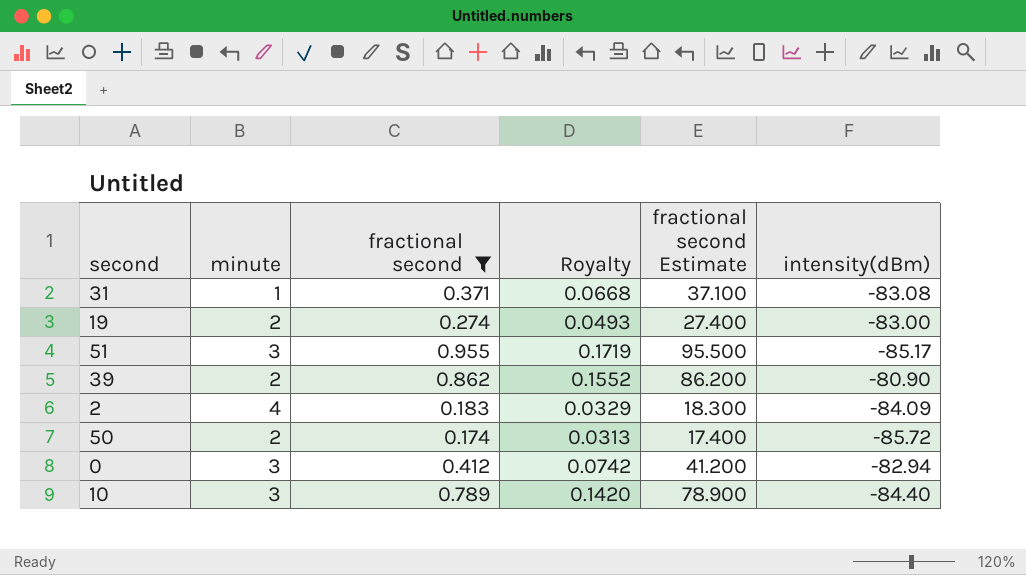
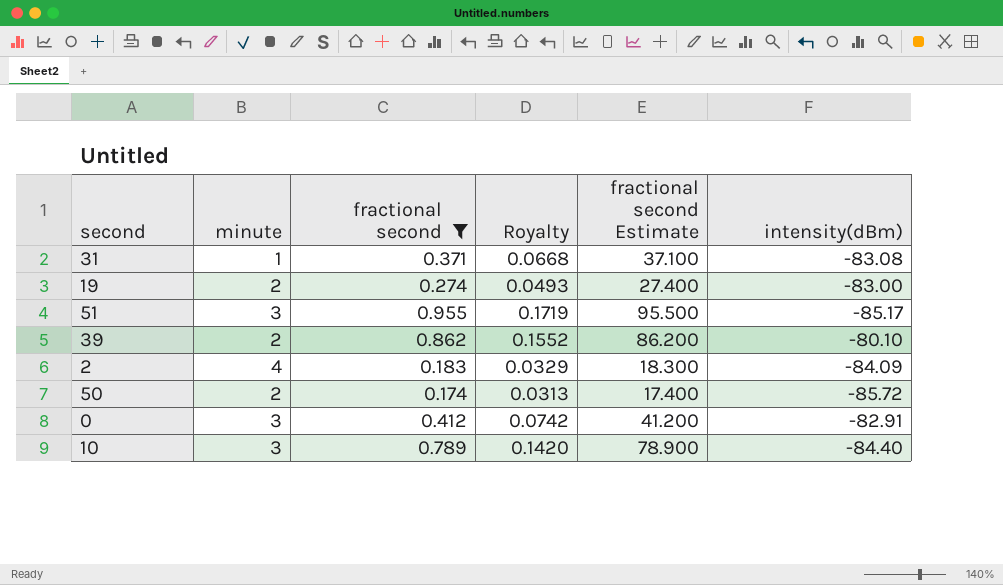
39 | intensity(dBm): -80.90 -> -80.10
0 | intensity(dBm): -82.94 -> -82.91

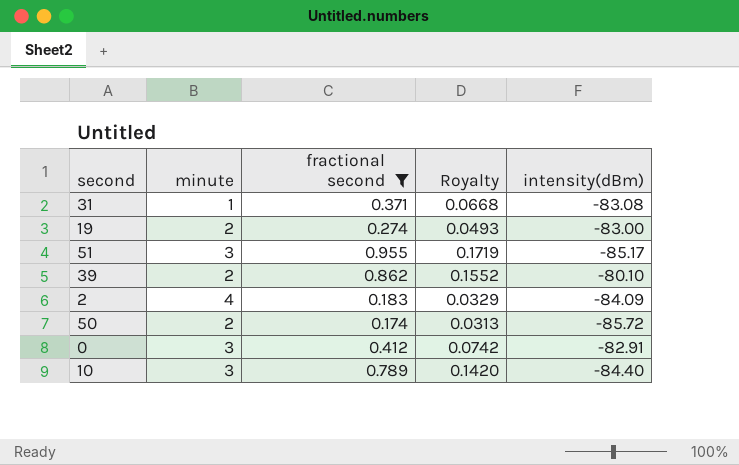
column fractional second Estimate | formula: [fractional second] * 100 -> none

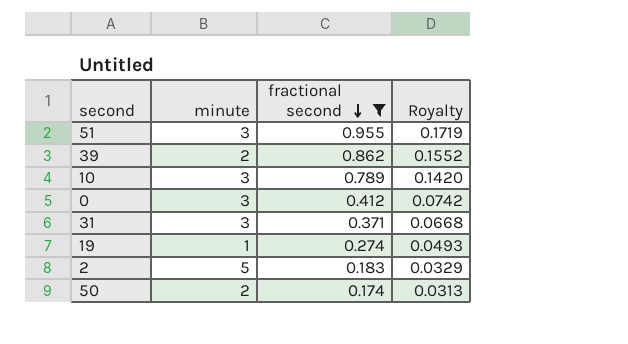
row order: none -> fractional second descending
column intensity(dBm) | position: 5 -> none
31 | minute: 1 -> 3
19 | minute: 2 -> 1
2 | minute: 4 -> 5

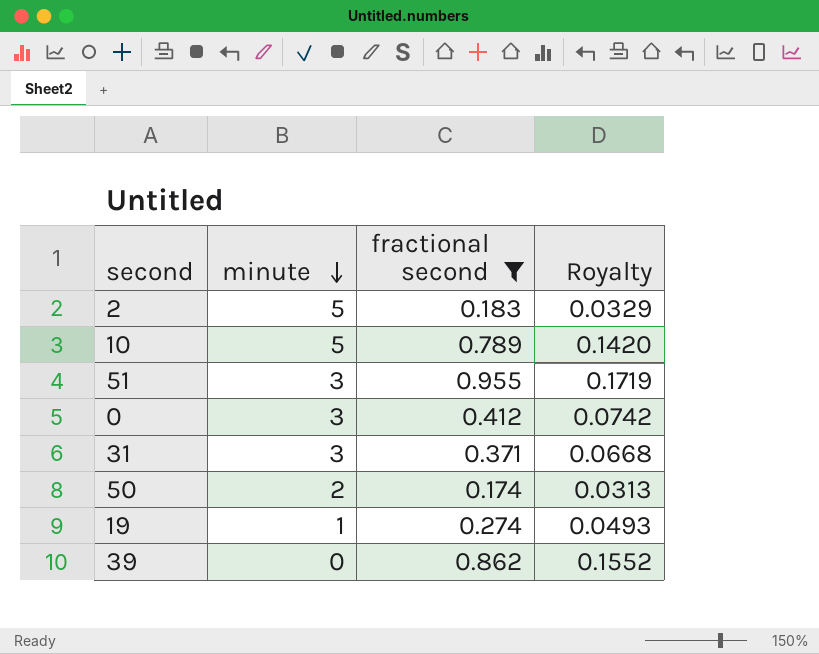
row order: fractional second descending -> minute descending
10 | minute: 3 -> 5
39 | minute: 2 -> 0

